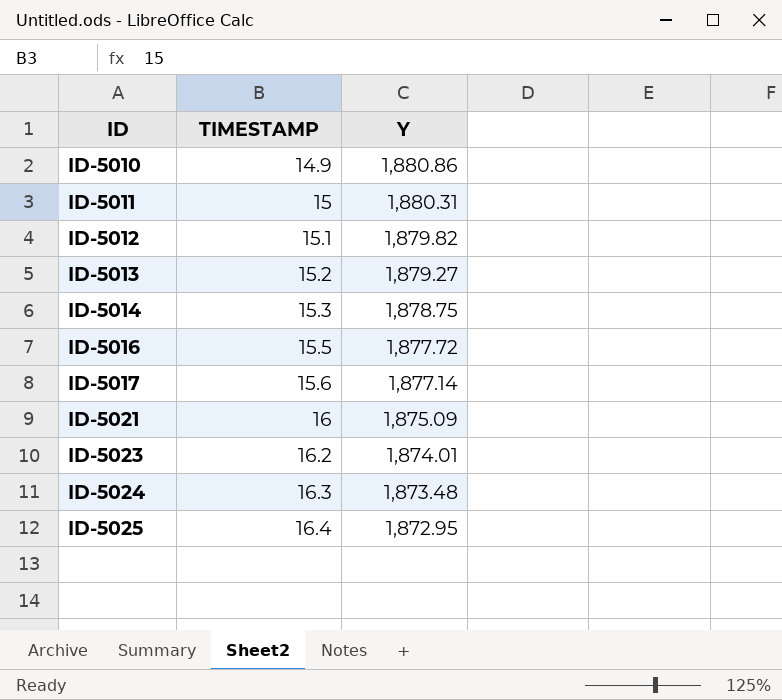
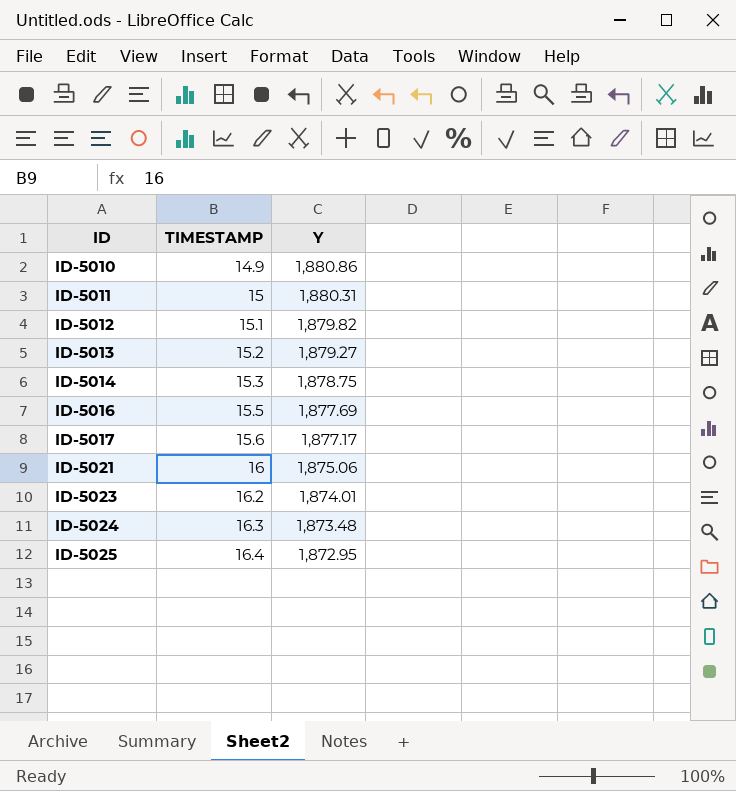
ID-5016 | Y: 1,877.72 -> 1,877.69
ID-5017 | Y: 1,877.14 -> 1,877.17
ID-5021 | Y: 1,875.09 -> 1,875.06

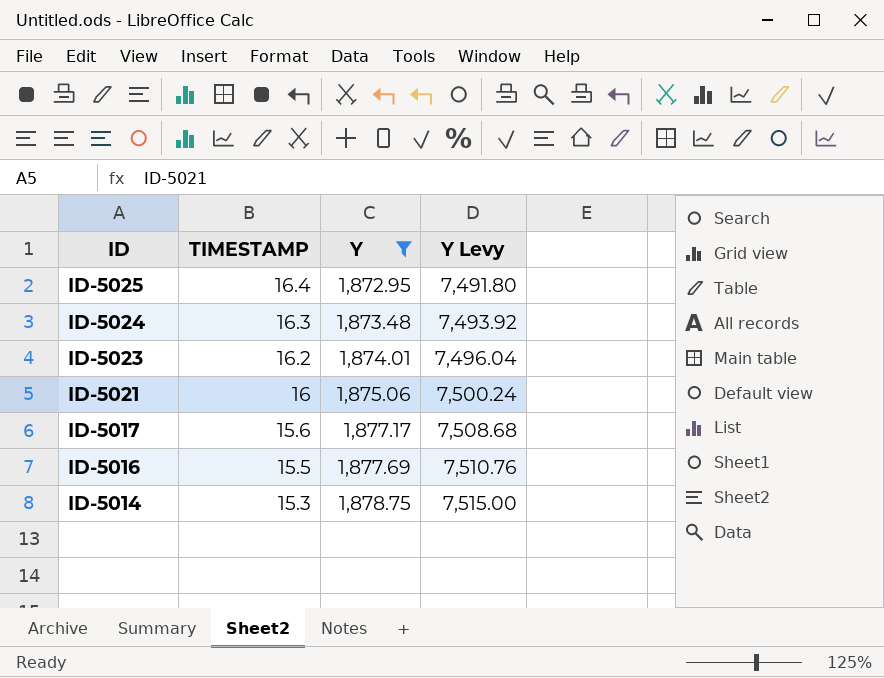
filter: none -> Y <= 1,878.75
row order: ID ascending -> ID descending
column Y Levy | formula: none -> [Y] * 4

